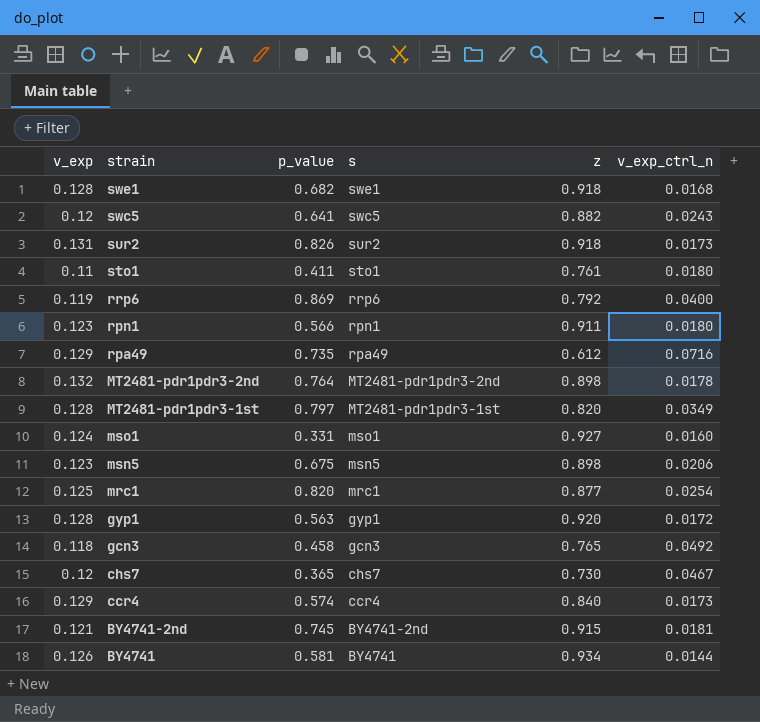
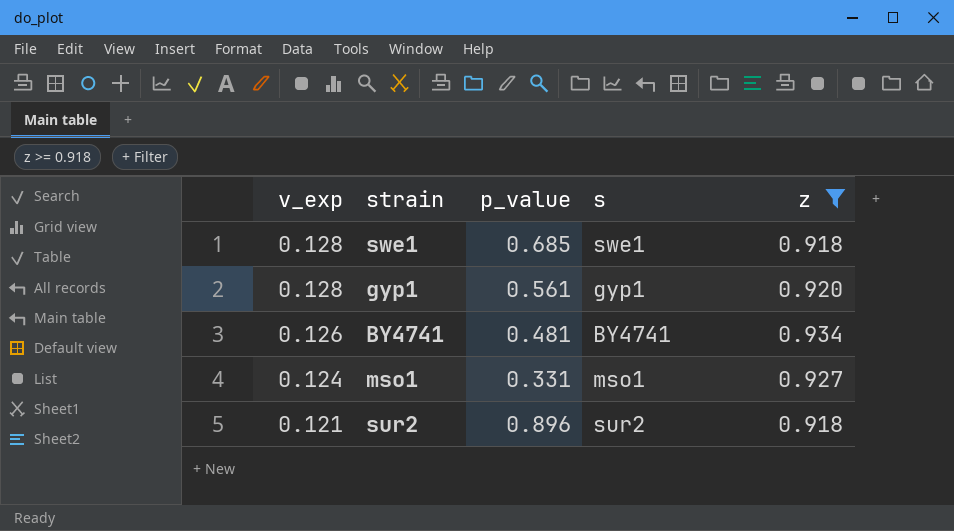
filter: none -> z >= 0.918
row order: strain descending -> v_exp descending
column v_exp_ctrl_n | position: 6 -> none
swe1 | p_value: 0.682 -> 0.685
gyp1 | p_value: 0.563 -> 0.561
BY4741 | p_value: 0.581 -> 0.481
sur2 | v_exp: 0.131 -> 0.121
sur2 | p_value: 0.826 -> 0.896

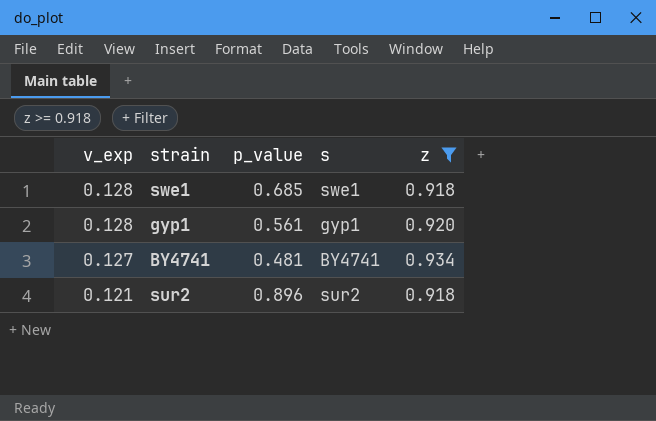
row mso1: 0.124 | 0.331 | mso1 | 0.927 -> none
BY4741 | v_exp: 0.126 -> 0.127

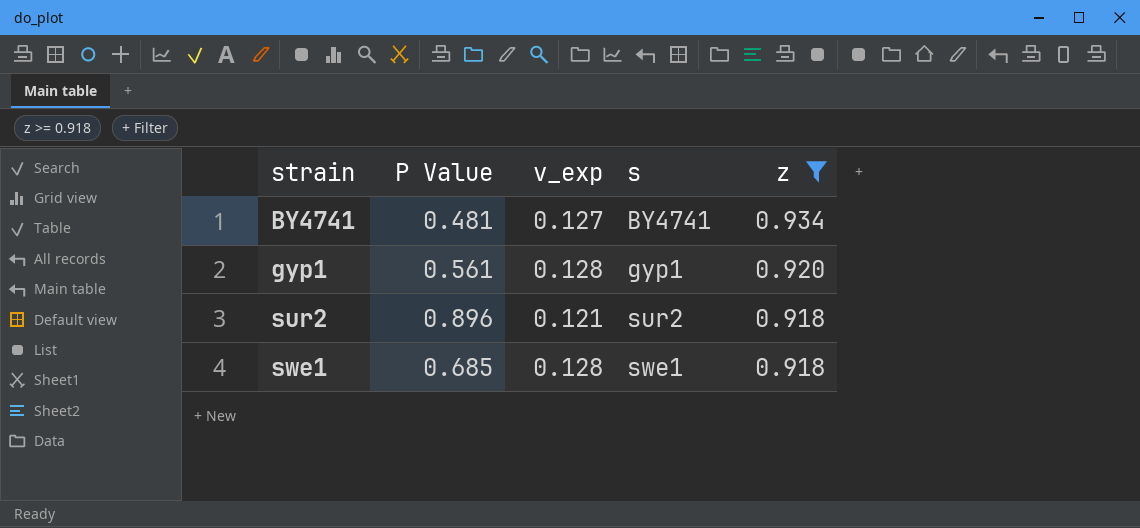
row order: v_exp descending -> strain ascending
column name: p_value -> P Value
column v_exp | position: 1 -> 3

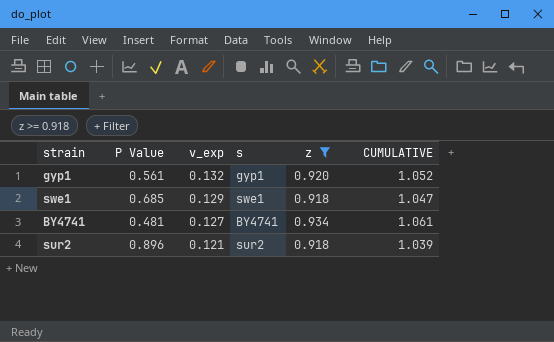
row order: strain ascending -> v_exp descending
column CUMULATIVE | formula: none -> [v_exp] + [z]
gyp1 | v_exp: 0.128 -> 0.132
swe1 | v_exp: 0.128 -> 0.129

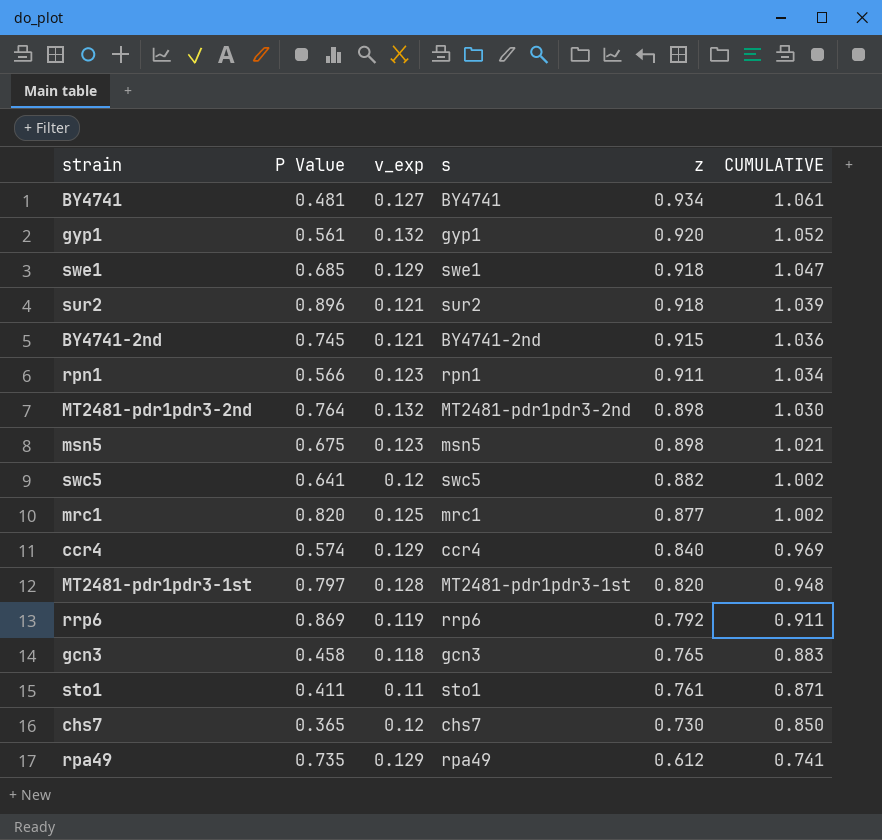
filter: z >= 0.918 -> none
row order: v_exp descending -> z descending

